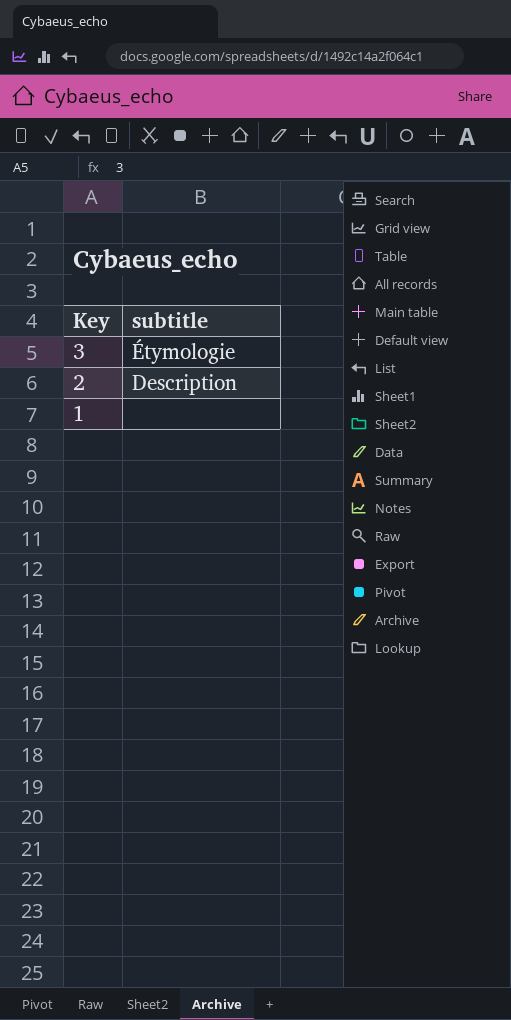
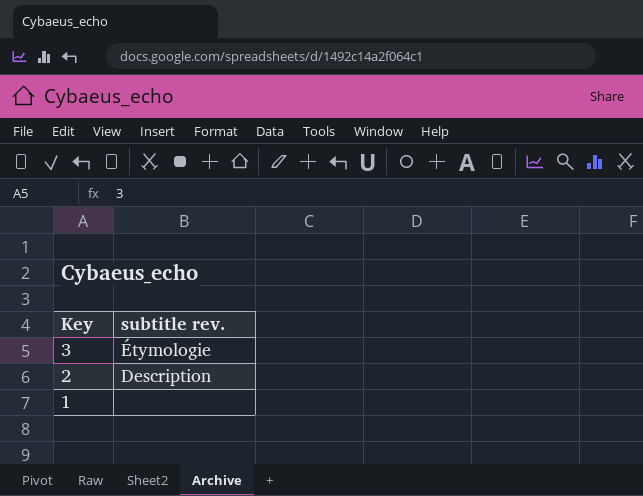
column name: subtitle -> subtitle rev.

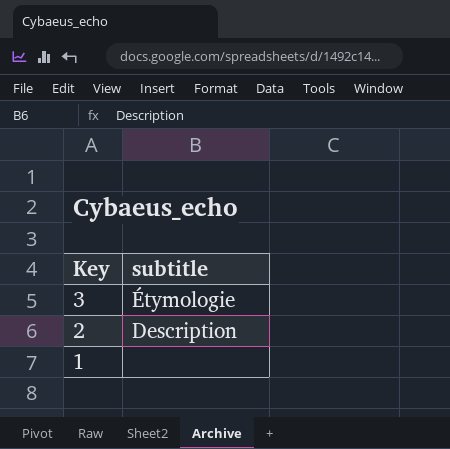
column name: subtitle rev. -> subtitle

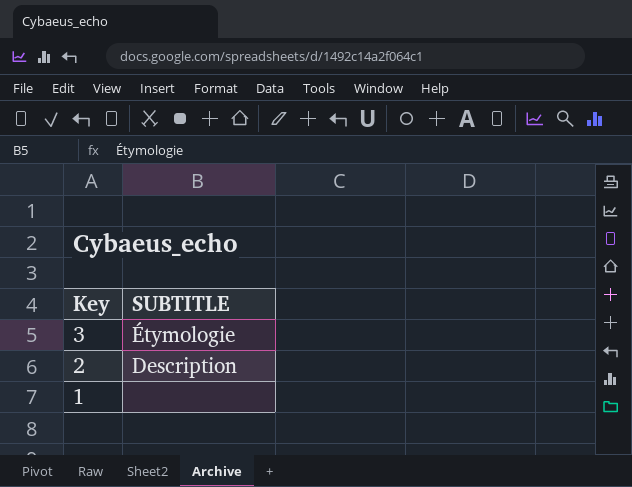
column name: subtitle -> SUBTITLE

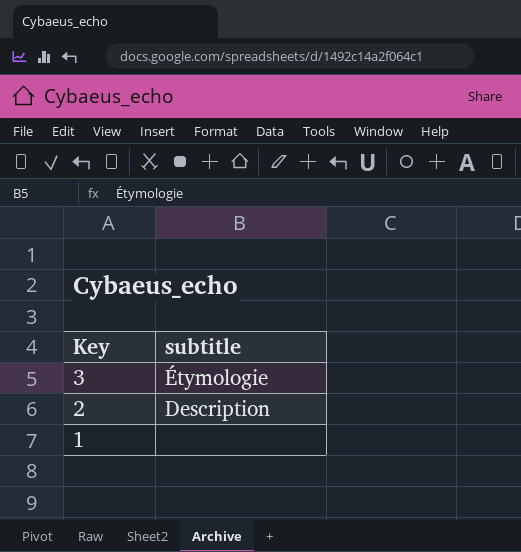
column name: SUBTITLE -> subtitle

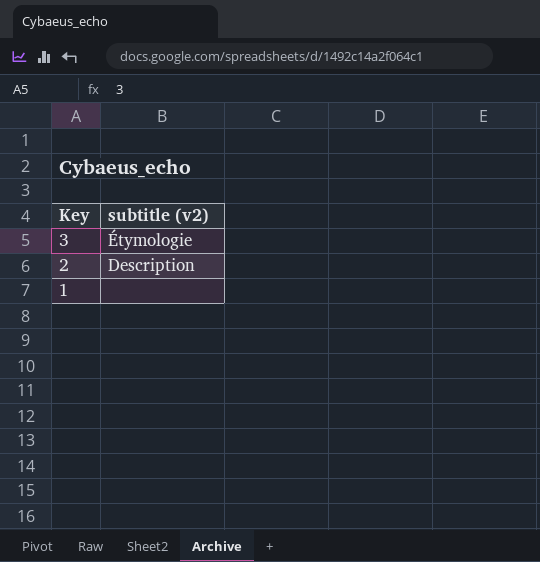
column name: subtitle -> subtitle (v2)

